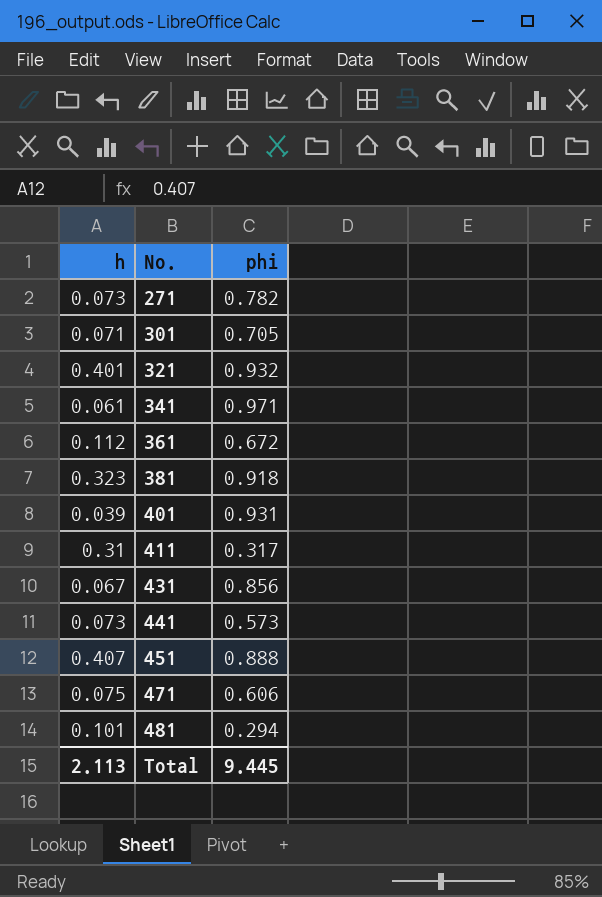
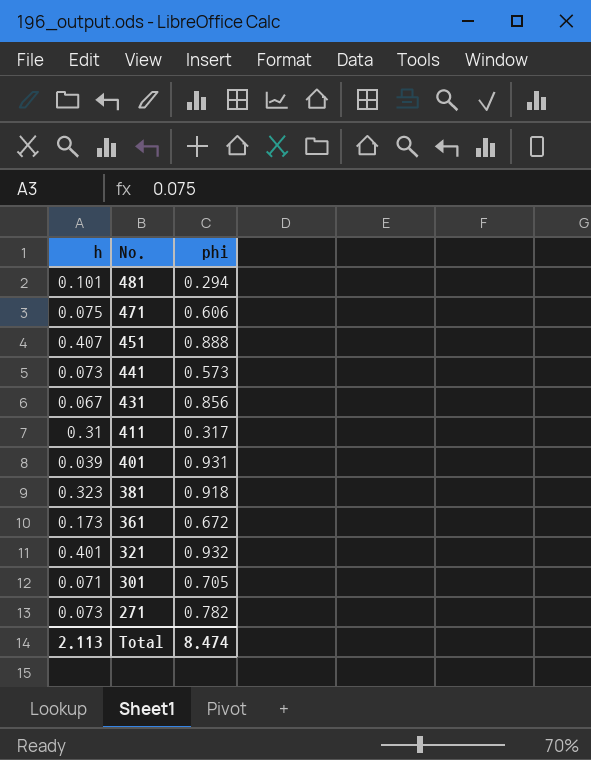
row order: No. ascending -> No. descending
row 341: 0.061 | 0.971 -> none
361 | h: 0.112 -> 0.173
Total | phi: 9.445 -> 8.474

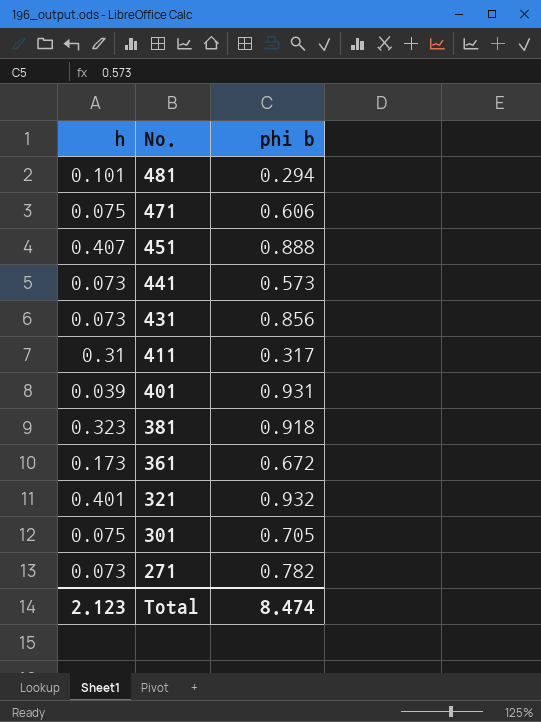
column name: phi -> phi b
431 | h: 0.067 -> 0.073
301 | h: 0.071 -> 0.075
Total | h: 2.113 -> 2.123

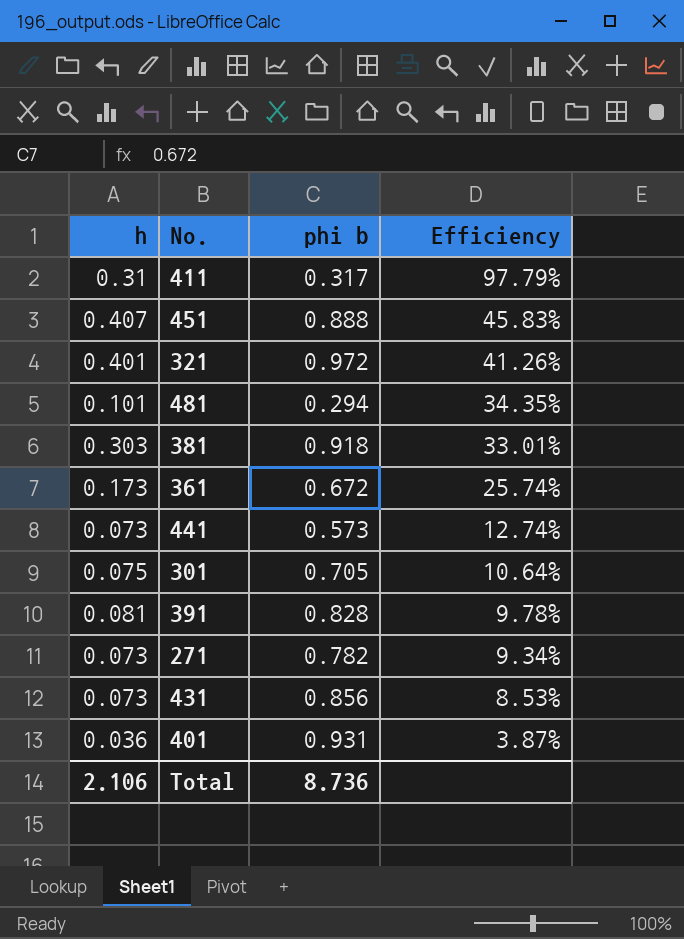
row order: No. descending -> Efficiency descending
column Efficiency | formula: none -> [h] / [phi b]
row 471: 0.075 | 0.606 -> none
321 | phi b: 0.932 -> 0.972
381 | h: 0.323 -> 0.303
row 391: none -> 0.081 | 0.828 | 9.78%
401 | h: 0.039 -> 0.036
Total | h: 2.123 -> 2.106
Total | phi b: 8.474 -> 8.736

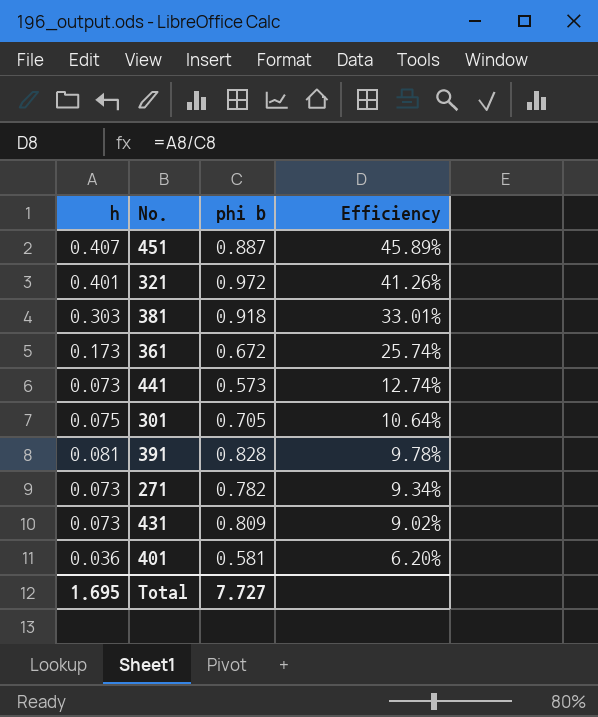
row 411: 0.31 | 0.317 | 97.79% -> none
row 481: 0.101 | 0.294 | 34.35% -> none
451 | phi b: 0.888 -> 0.887
451 | Efficiency: 45.83% -> 45.89%
431 | phi b: 0.856 -> 0.809
431 | Efficiency: 8.53% -> 9.02%
401 | phi b: 0.931 -> 0.581
401 | Efficiency: 3.87% -> 6.20%
Total | h: 2.106 -> 1.695
Total | phi b: 8.736 -> 7.727

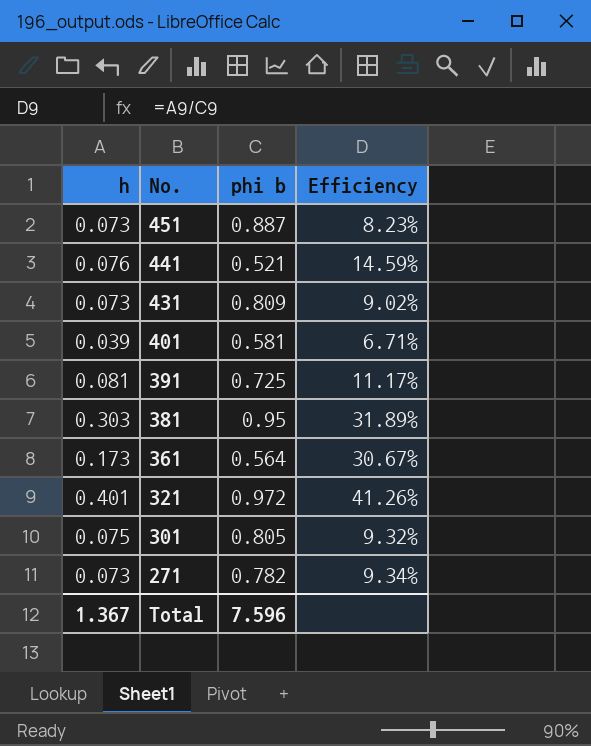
row order: Efficiency descending -> No. descending
451 | h: 0.407 -> 0.073
451 | Efficiency: 45.89% -> 8.23%
441 | h: 0.073 -> 0.076
441 | phi b: 0.573 -> 0.521
441 | Efficiency: 12.74% -> 14.59%
401 | h: 0.036 -> 0.039
401 | Efficiency: 6.20% -> 6.71%
391 | phi b: 0.828 -> 0.725
391 | Efficiency: 9.78% -> 11.17%
381 | phi b: 0.918 -> 0.95
381 | Efficiency: 33.01% -> 31.89%
361 | phi b: 0.672 -> 0.564
361 | Efficiency: 25.74% -> 30.67%
301 | phi b: 0.705 -> 0.805
301 | Efficiency: 10.64% -> 9.32%
Total | h: 1.695 -> 1.367
Total | phi b: 7.727 -> 7.596

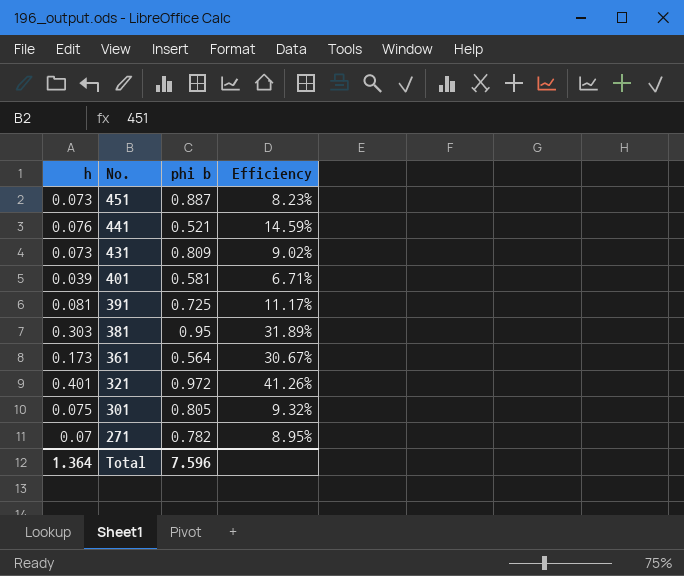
271 | h: 0.073 -> 0.07
271 | Efficiency: 9.34% -> 8.95%
Total | h: 1.367 -> 1.364

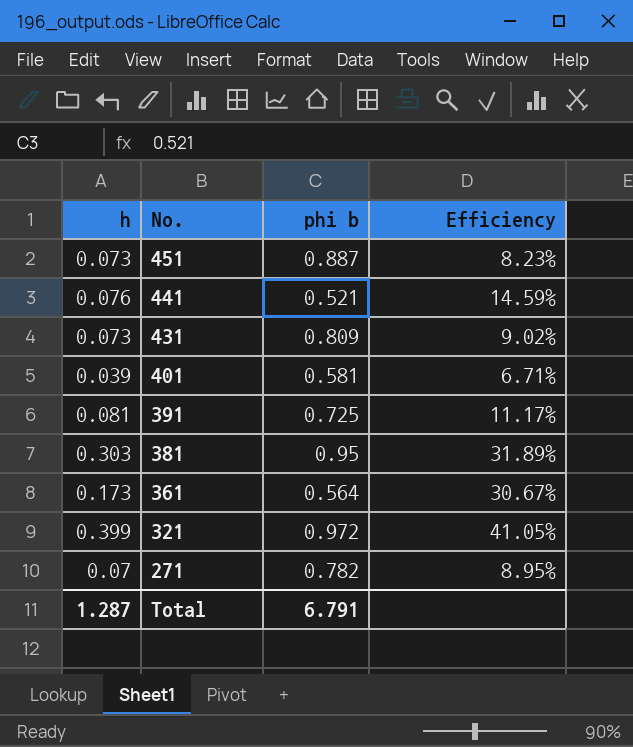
row 301: 0.075 | 0.805 | 9.32% -> none
321 | h: 0.401 -> 0.399
321 | Efficiency: 41.26% -> 41.05%
Total | h: 1.364 -> 1.287
Total | phi b: 7.596 -> 6.791

